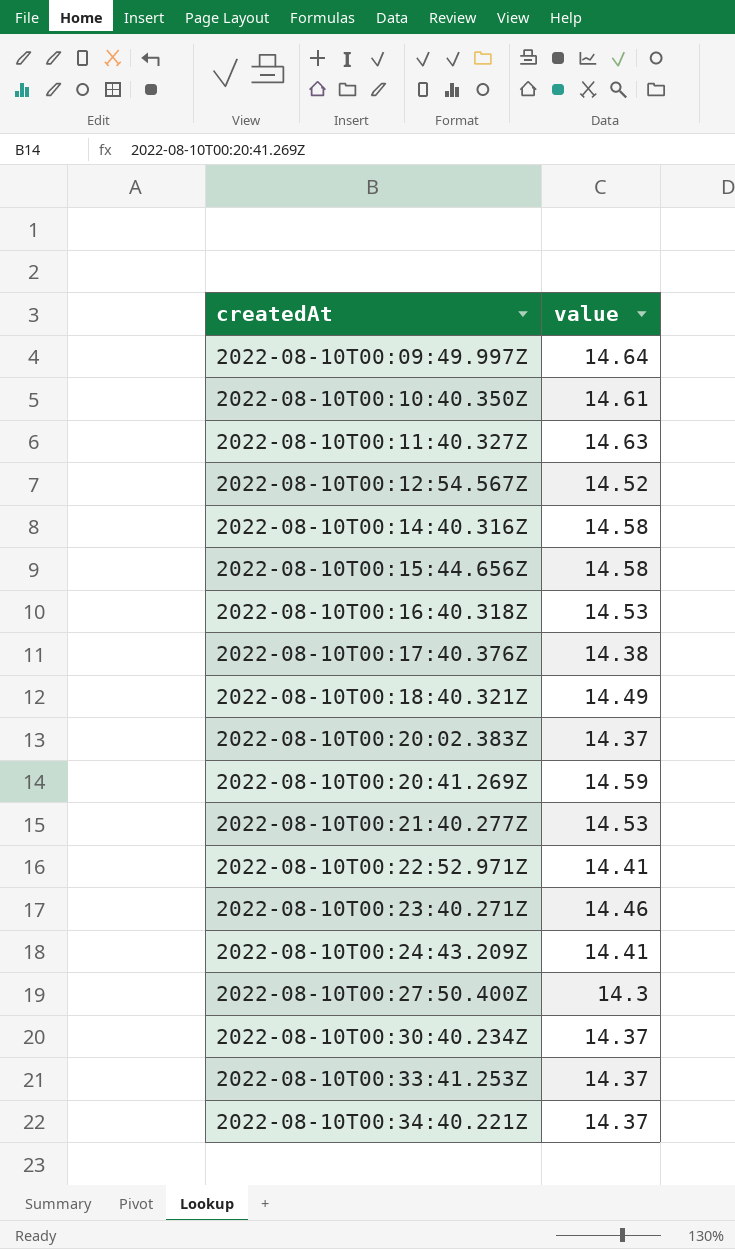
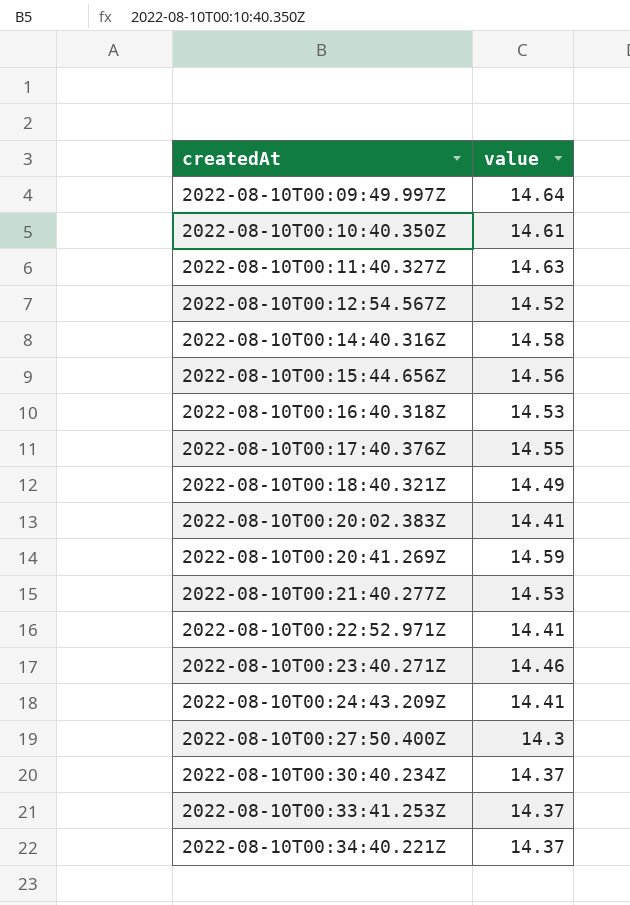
2022-08-10T00:15:44.656Z | value: 14.58 -> 14.56
2022-08-10T00:17:40.376Z | value: 14.38 -> 14.55
2022-08-10T00:20:02.383Z | value: 14.37 -> 14.41

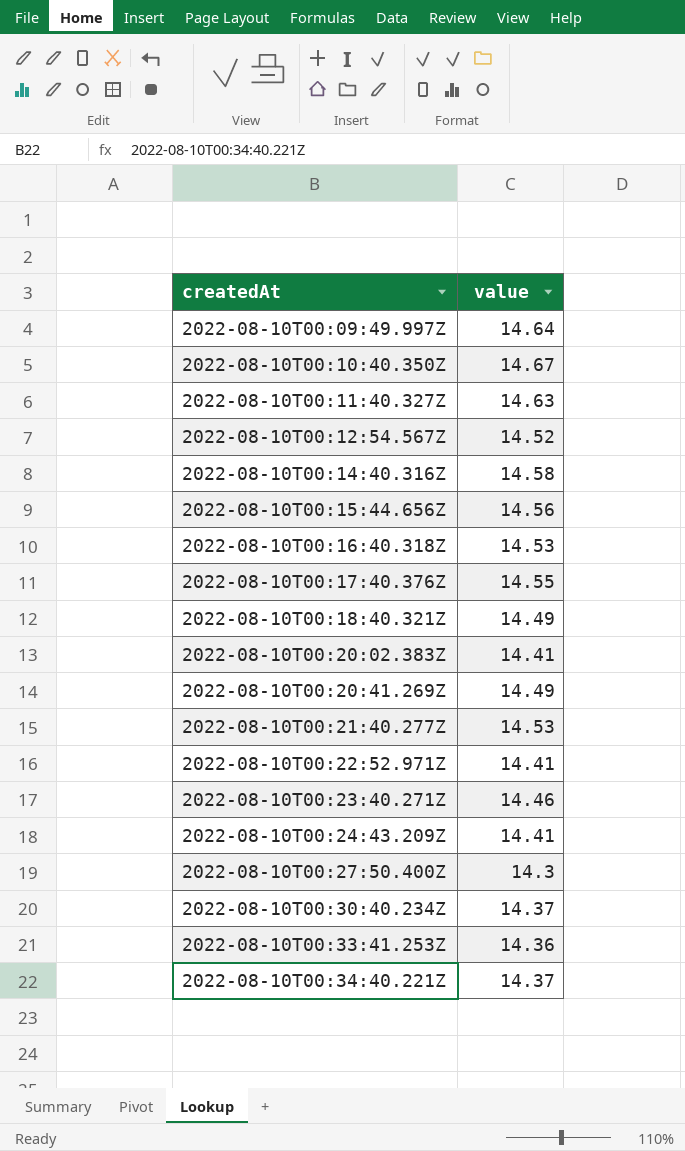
2022-08-10T00:10:40.350Z | value: 14.61 -> 14.67
2022-08-10T00:20:41.269Z | value: 14.59 -> 14.49
2022-08-10T00:33:41.253Z | value: 14.37 -> 14.36

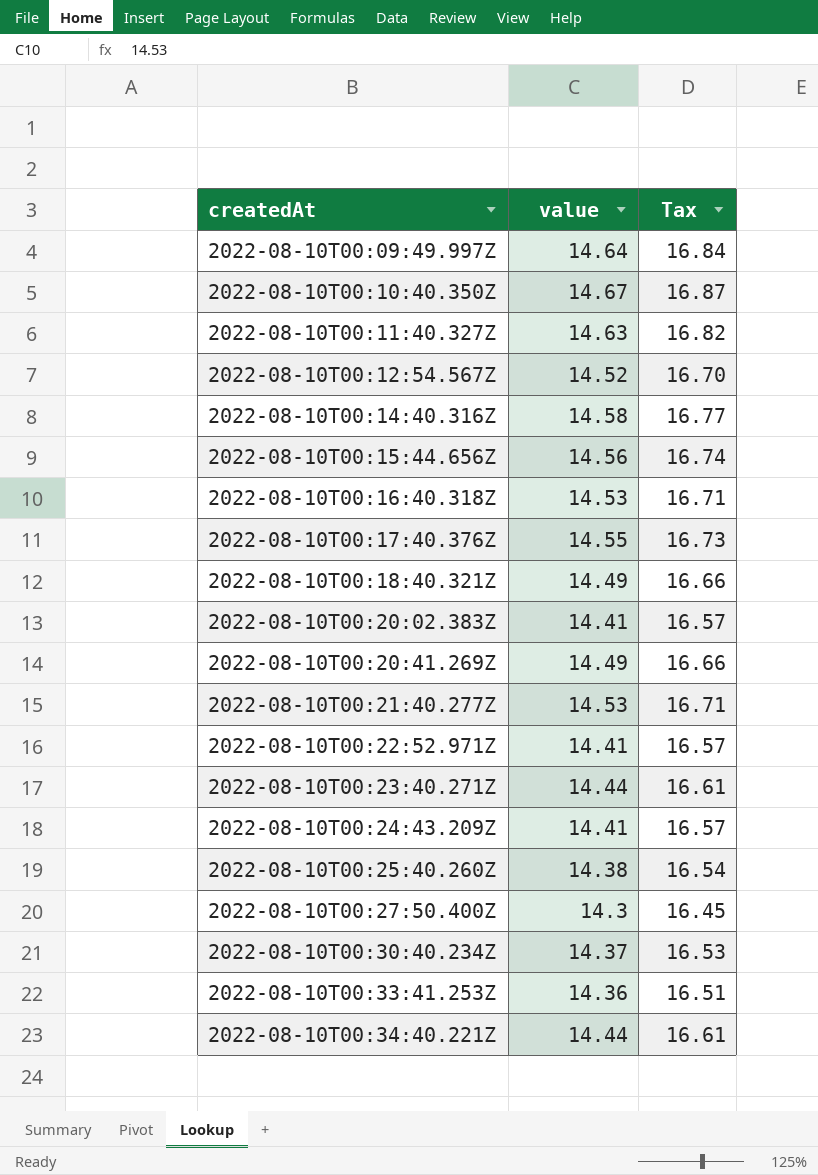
column Tax | formula: none -> [value] * 1.15
2022-08-10T00:23:40.271Z | value: 14.46 -> 14.44
row 2022-08-10T00:25:40.260Z: none -> 14.38 | 16.54
2022-08-10T00:34:40.221Z | value: 14.37 -> 14.44

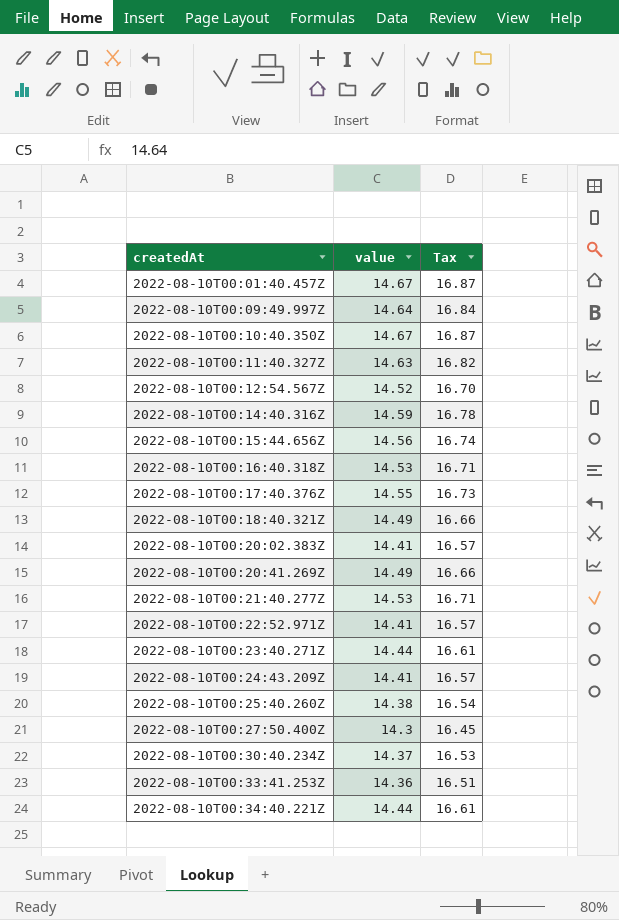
row 2022-08-10T00:01:40.457Z: none -> 14.67 | 16.87
2022-08-10T00:14:40.316Z | value: 14.58 -> 14.59
2022-08-10T00:14:40.316Z | Tax: 16.77 -> 16.78

